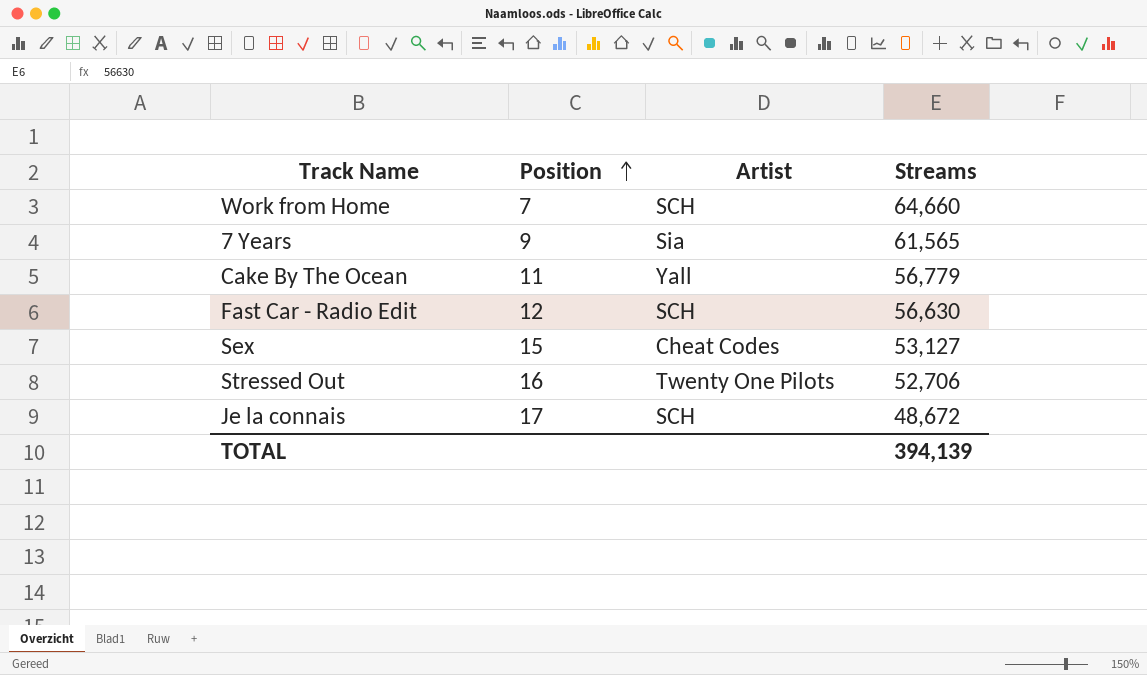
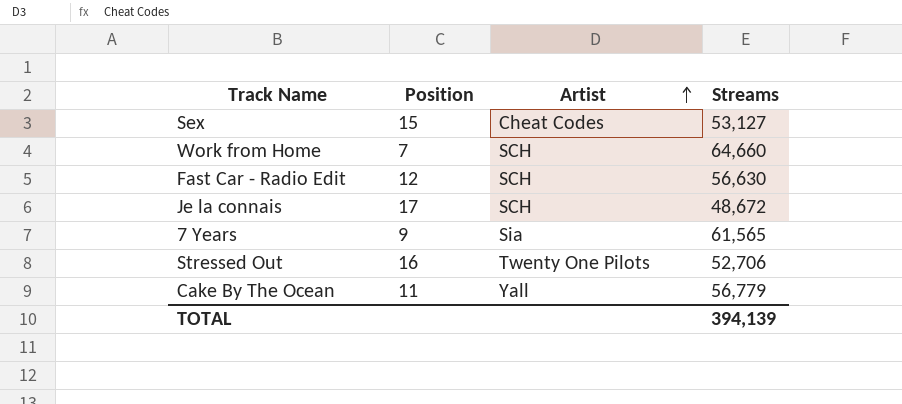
row order: Position ascending -> Artist ascending

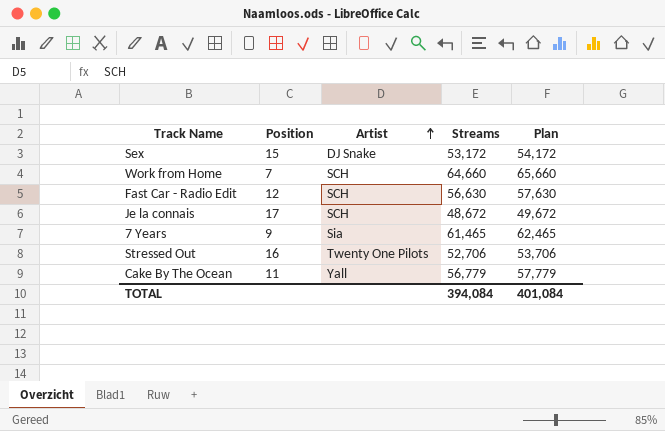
column Plan | formula: none -> [Streams] + 1000
Sex | Artist: Cheat Codes -> DJ Snake
Sex | Streams: 53,127 -> 53,172
7 Years | Streams: 61,565 -> 61,465
TOTAL | Streams: 394,139 -> 394,084

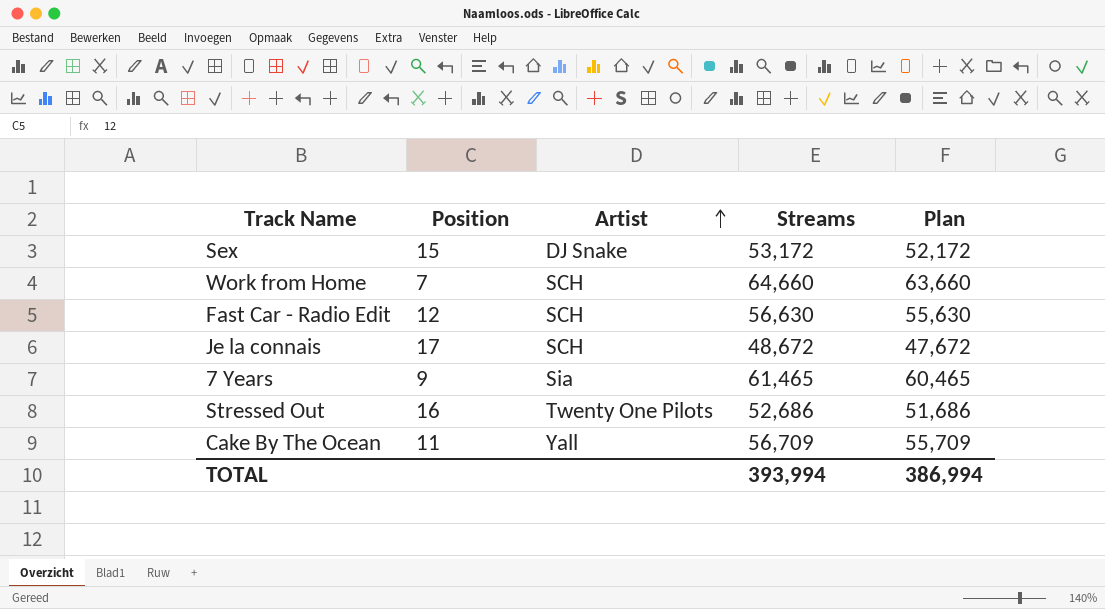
column Plan | formula: [Streams] + 1000 -> [Streams] - 1000
Stressed Out | Streams: 52,706 -> 52,686
Cake By The Ocean | Streams: 56,779 -> 56,709
TOTAL | Streams: 394,084 -> 393,994
TOTAL | Plan: 401,084 -> 386,994

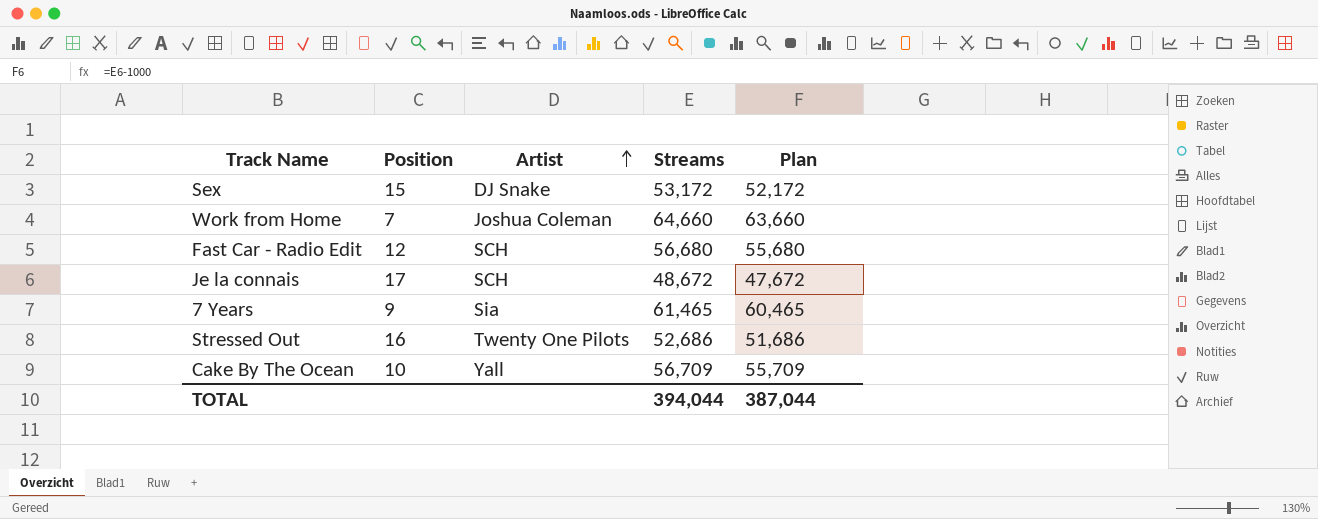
Work from Home | Artist: SCH -> Joshua Coleman
Fast Car - Radio Edit | Streams: 56,630 -> 56,680
Fast Car - Radio Edit | Plan: 55,630 -> 55,680
Cake By The Ocean | Position: 11 -> 10
TOTAL | Streams: 393,994 -> 394,044
TOTAL | Plan: 386,994 -> 387,044

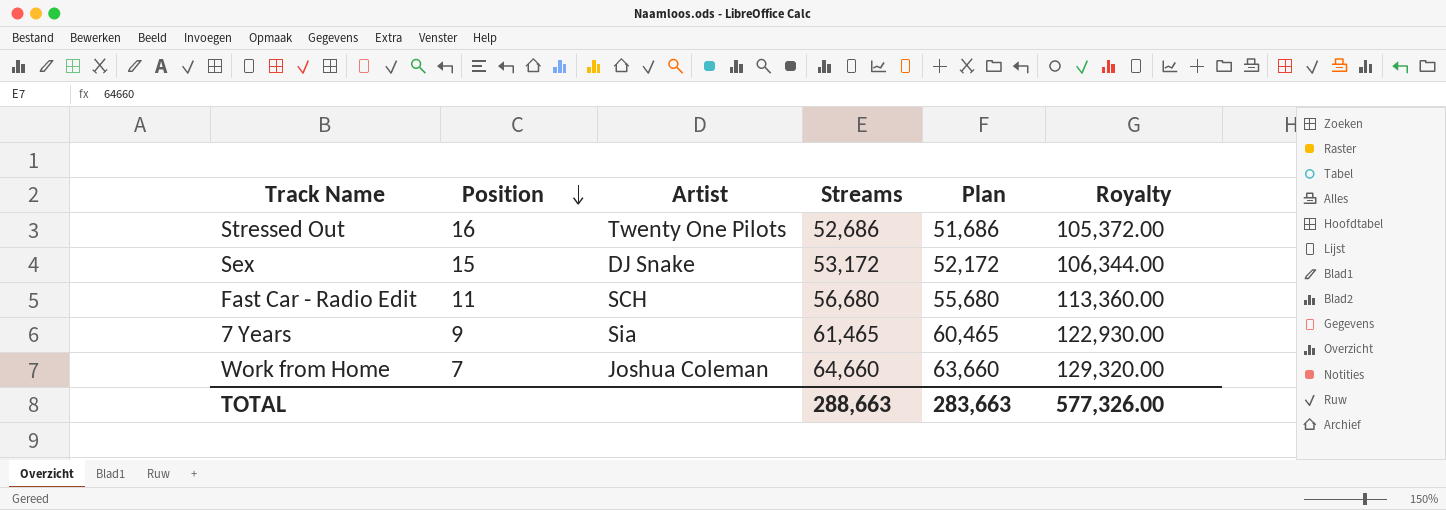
row order: Artist ascending -> Position descending
column Royalty | formula: none -> [Streams] * 2
row Je la connais: 17 | SCH | 48,672 | 47,672 -> none
row Cake By The Ocean: 10 | Yall | 56,709 | 55,709 -> none
Fast Car - Radio Edit | Position: 12 -> 11
TOTAL | Streams: 394,044 -> 288,663
TOTAL | Plan: 387,044 -> 283,663

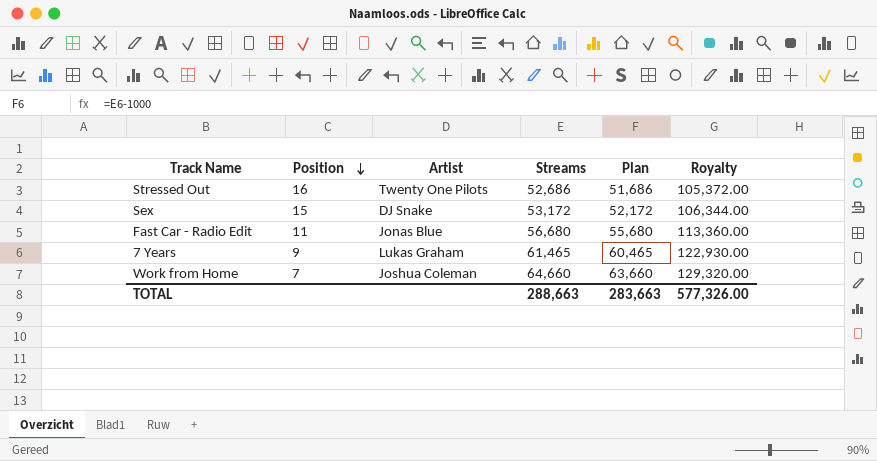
Fast Car - Radio Edit | Artist: SCH -> Jonas Blue
7 Years | Artist: Sia -> Lukas Graham

